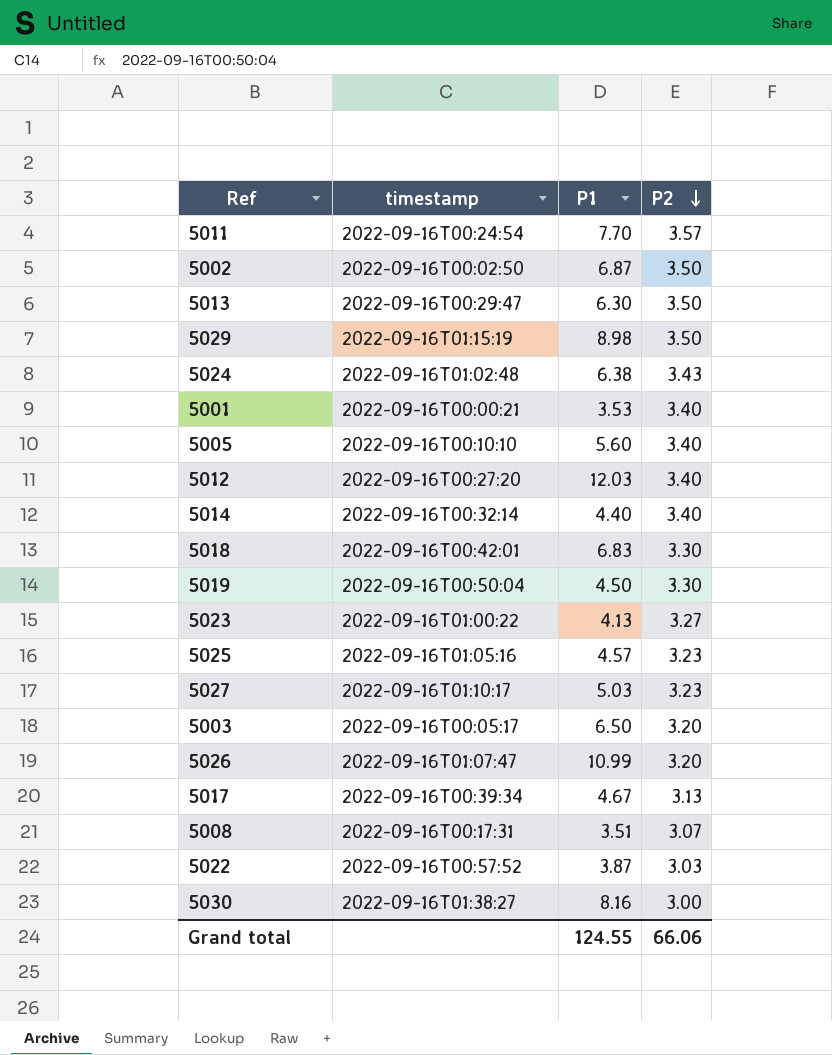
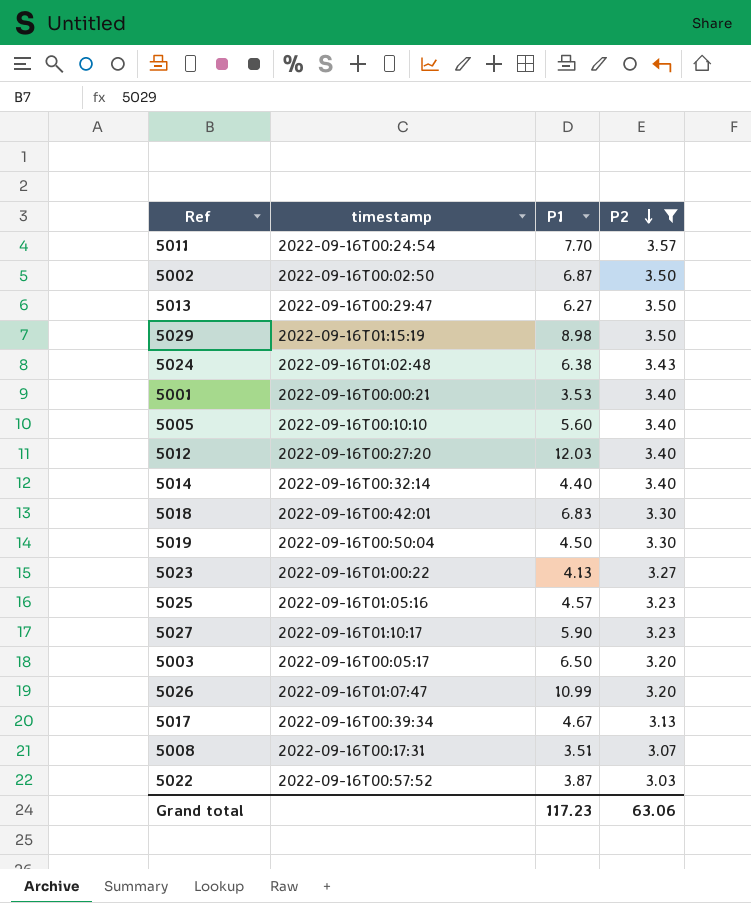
filter: none -> P2 != 3.00
5013 | P1: 6.30 -> 6.27
5027 | P1: 5.03 -> 5.90
Grand total | P1: 124.55 -> 117.23
Grand total | P2: 66.06 -> 63.06

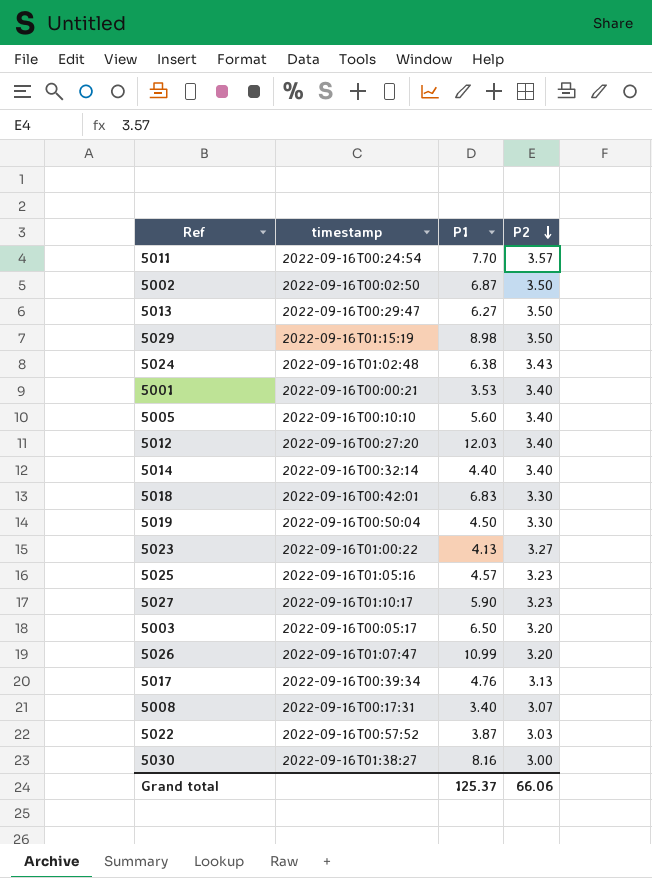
filter: P2 != 3.00 -> none
5017 | P1: 4.67 -> 4.76
5008 | P1: 3.51 -> 3.40
Grand total | P1: 117.23 -> 125.37
Grand total | P2: 63.06 -> 66.06

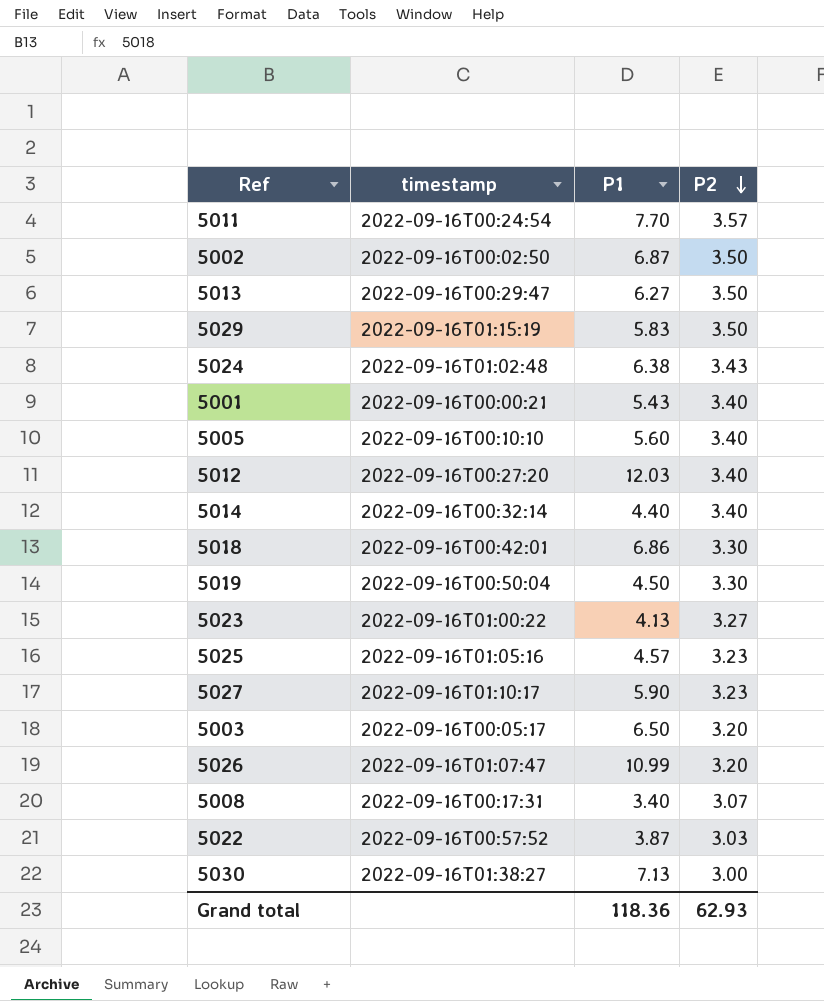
row 5017: 2022-09-16T00:39:34 | 4.76 | 3.13 -> none
5029 | P1: 8.98 -> 5.83
5001 | P1: 3.53 -> 5.43
5018 | P1: 6.83 -> 6.86
5030 | P1: 8.16 -> 7.13
Grand total | P1: 125.37 -> 118.36
Grand total | P2: 66.06 -> 62.93

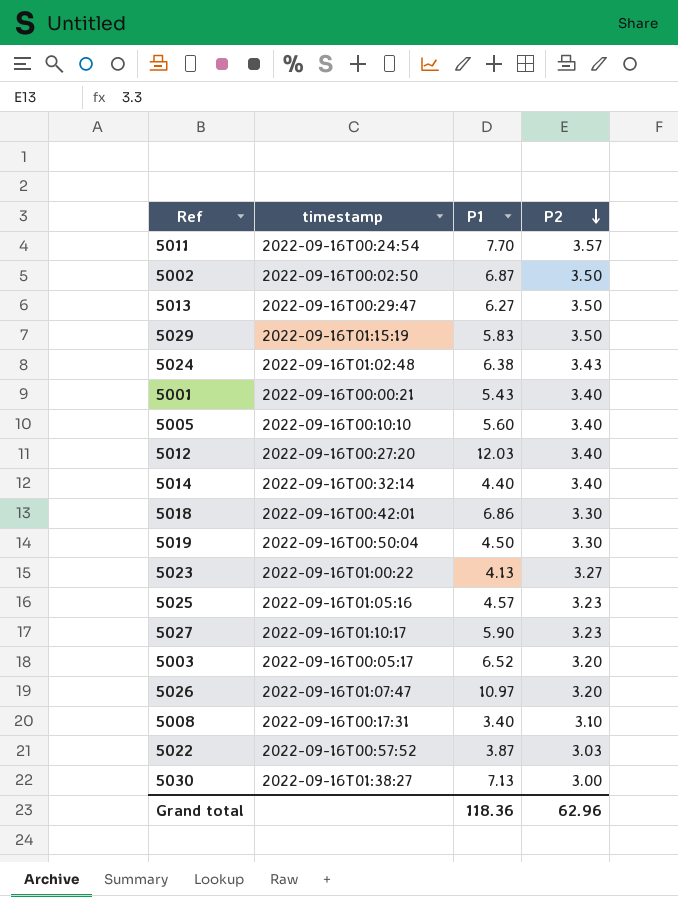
5003 | P1: 6.50 -> 6.52
5026 | P1: 10.99 -> 10.97
5008 | P2: 3.07 -> 3.10
Grand total | P2: 62.93 -> 62.96

